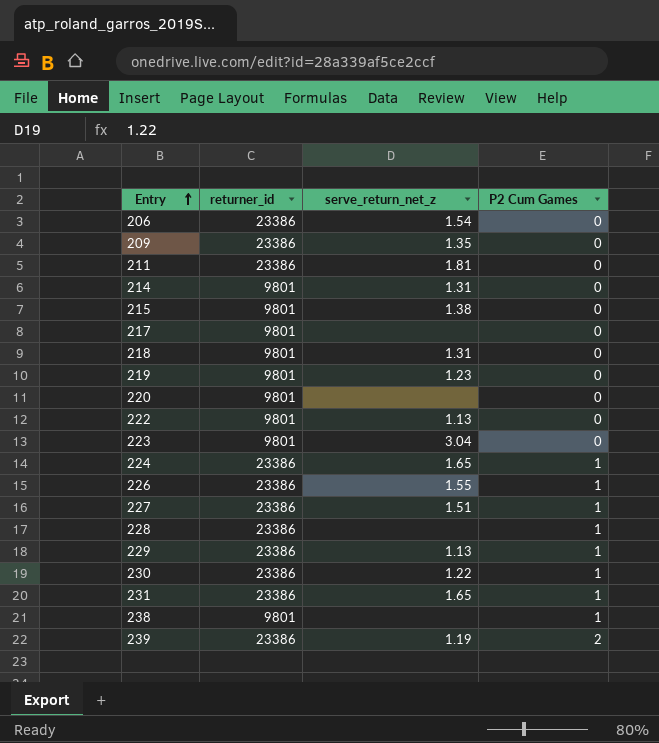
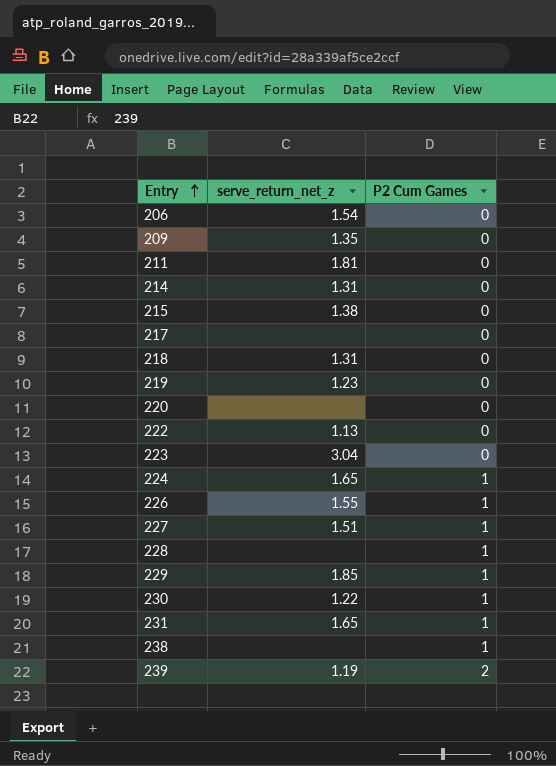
column returner_id | position: 2 -> none
229 | serve_return_net_z: 1.13 -> 1.85

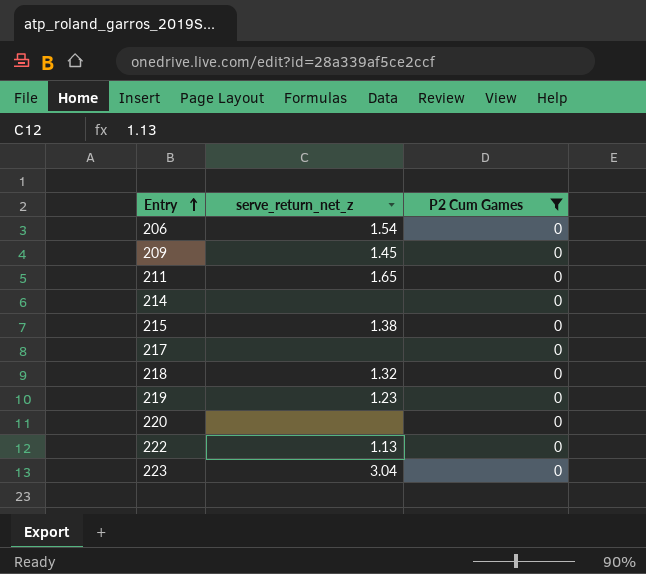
filter: none -> P2 Cum Games = 0
209 | serve_return_net_z: 1.35 -> 1.45
211 | serve_return_net_z: 1.81 -> 1.65
214 | serve_return_net_z: 1.31 -> none
218 | serve_return_net_z: 1.31 -> 1.32

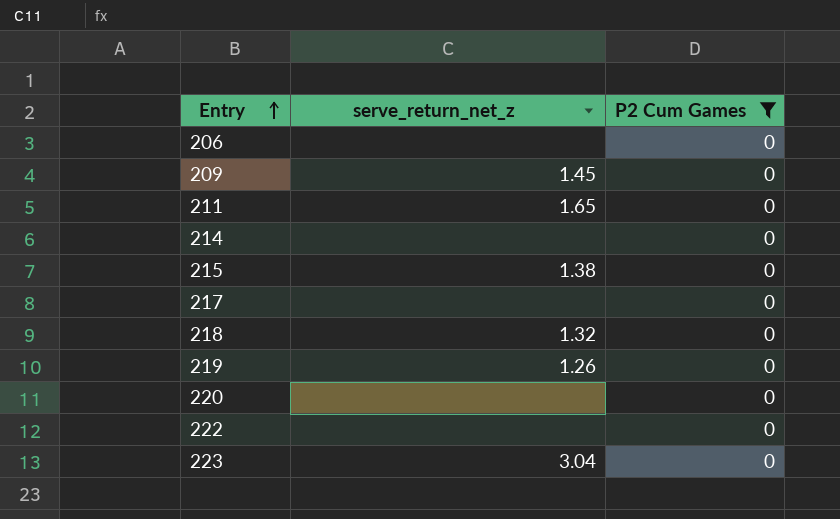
206 | serve_return_net_z: 1.54 -> none
219 | serve_return_net_z: 1.23 -> 1.26
222 | serve_return_net_z: 1.13 -> none

